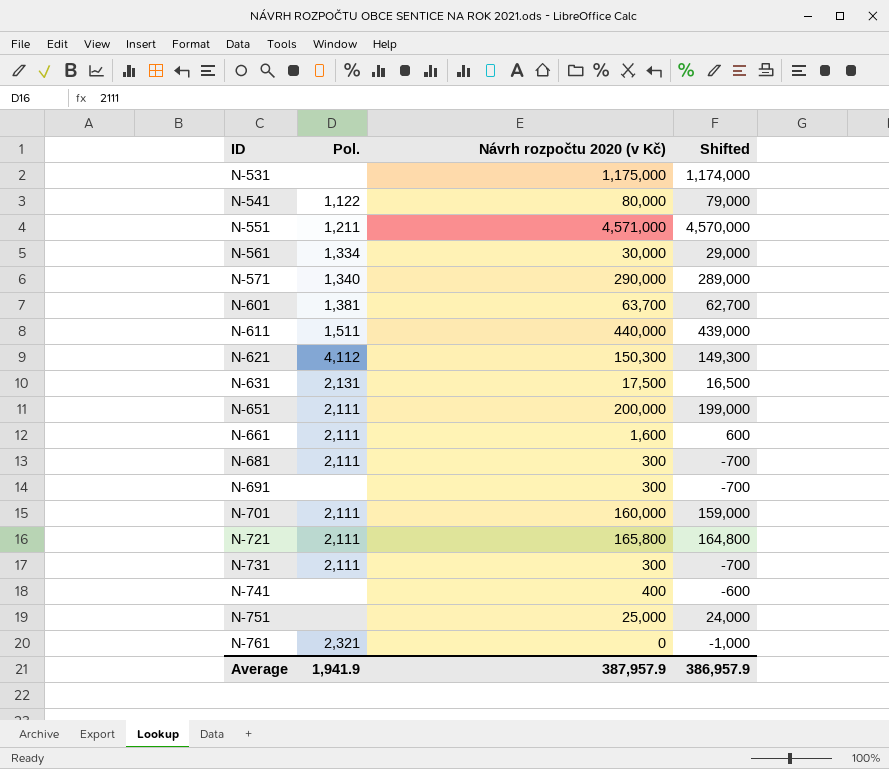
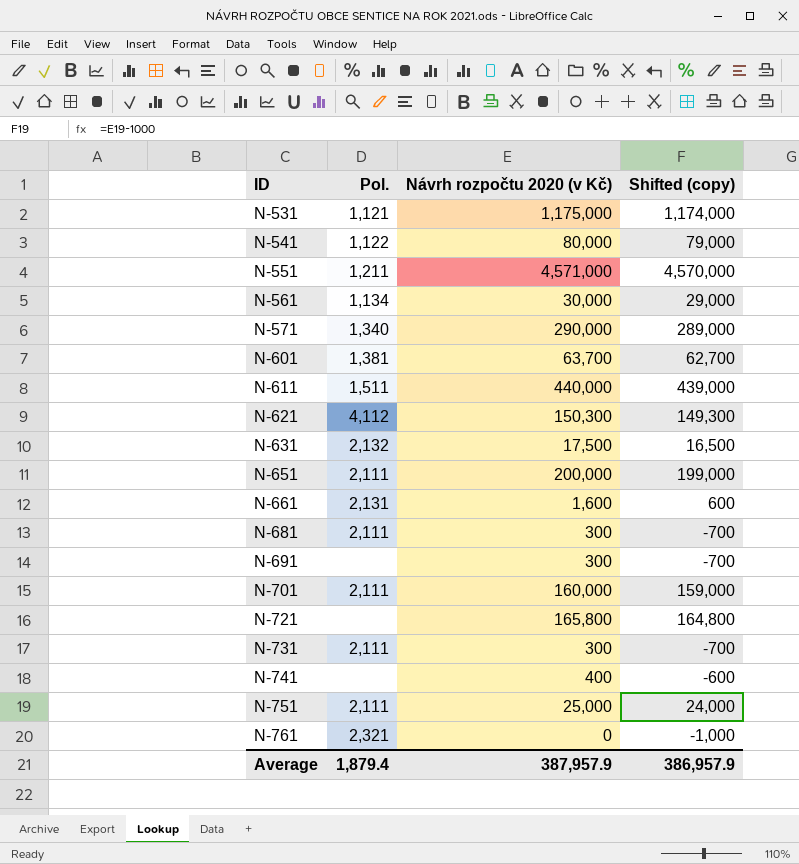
column name: Shifted -> Shifted (copy)
N-531 | Pol.: none -> 1,121
N-561 | Pol.: 1,334 -> 1,134
N-631 | Pol.: 2,131 -> 2,132
N-661 | Pol.: 2,111 -> 2,131
N-721 | Pol.: 2,111 -> none
N-751 | Pol.: none -> 2,111
Average | Pol.: 1,941.9 -> 1,879.4

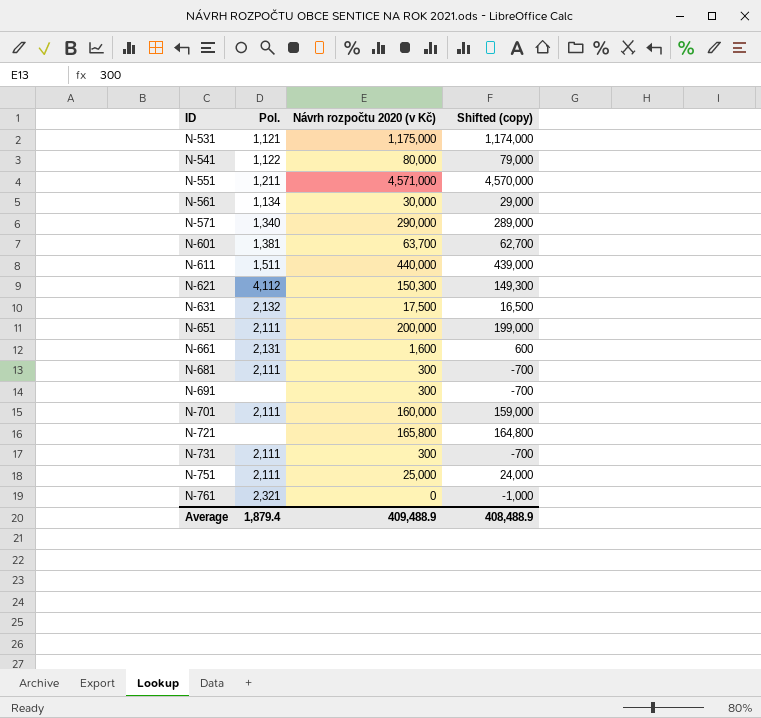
row N-741: none | 400 | -600 -> none
Average | Návrh rozpočtu 2020 (v Kč): 387,957.9 -> 409,488.9
Average | Shifted (copy): 386,957.9 -> 408,488.9

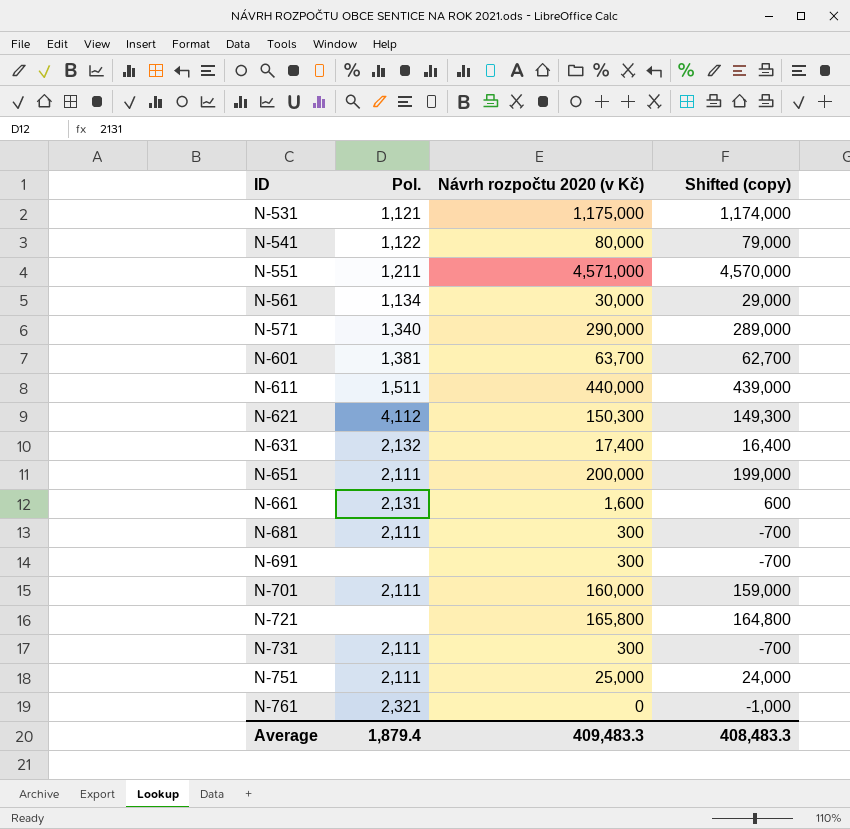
N-631 | Návrh rozpočtu 2020 (v Kč): 17,500 -> 17,400
N-631 | Shifted (copy): 16,500 -> 16,400
Average | Návrh rozpočtu 2020 (v Kč): 409,488.9 -> 409,483.3
Average | Shifted (copy): 408,488.9 -> 408,483.3

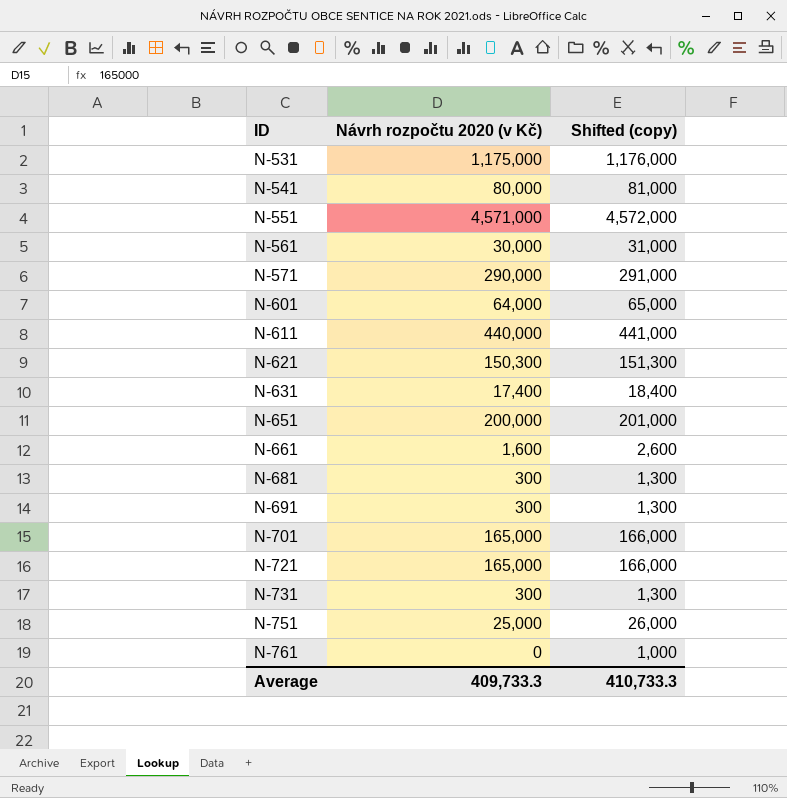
column Pol. | position: 2 -> none
column Shifted (copy) | formula: [Návrh rozpočtu 2020 (v Kč)] - 1000 -> [Návrh rozpočtu 2020 (v Kč)] + 1000
N-601 | Návrh rozpočtu 2020 (v Kč): 63,700 -> 64,000
N-701 | Návrh rozpočtu 2020 (v Kč): 160,000 -> 165,000
N-721 | Návrh rozpočtu 2020 (v Kč): 165,800 -> 165,000
Average | Návrh rozpočtu 2020 (v Kč): 409,483.3 -> 409,733.3
Average | Shifted (copy): 408,483.3 -> 410,733.3

